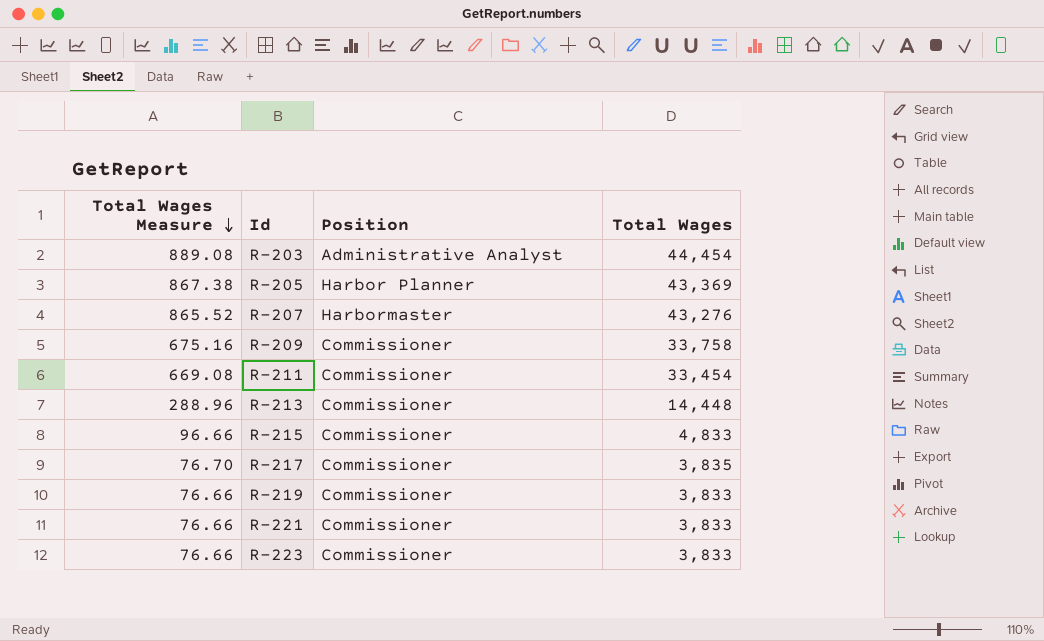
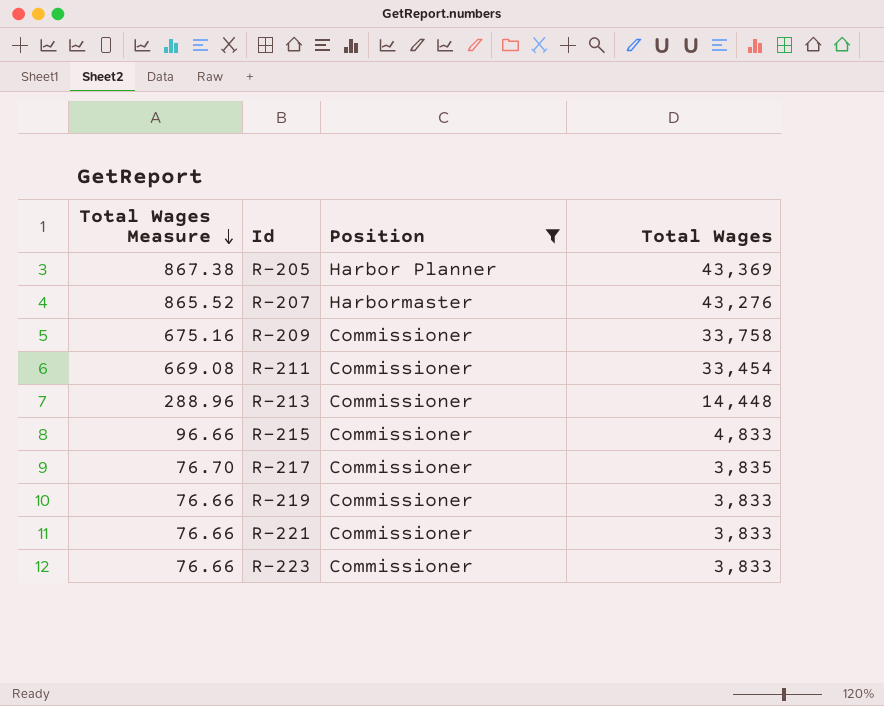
filter: none -> Position != Administrative Analyst

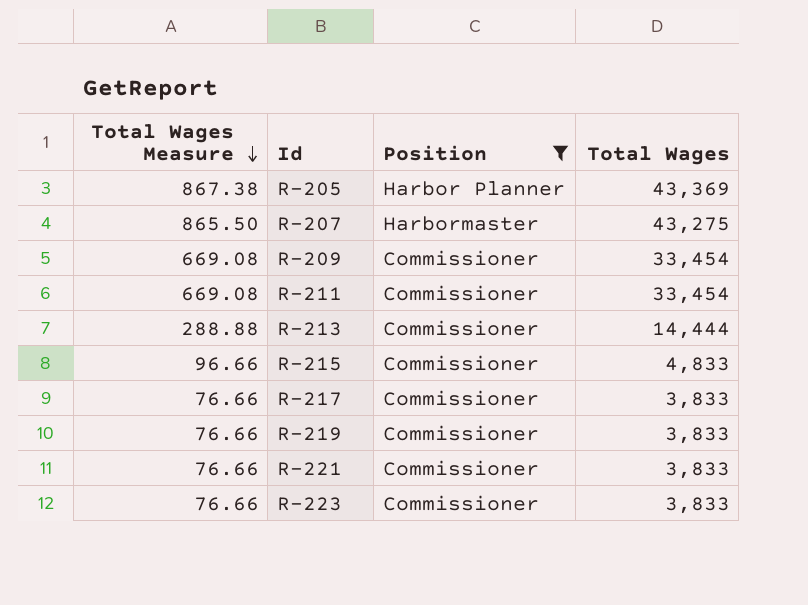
R-207 | Total Wages Measure: 865.52 -> 865.50
R-207 | Total Wages: 43,276 -> 43,275
R-209 | Total Wages Measure: 675.16 -> 669.08
R-209 | Total Wages: 33,758 -> 33,454
R-213 | Total Wages Measure: 288.96 -> 288.88
R-213 | Total Wages: 14,448 -> 14,444
R-217 | Total Wages Measure: 76.70 -> 76.66
R-217 | Total Wages: 3,835 -> 3,833

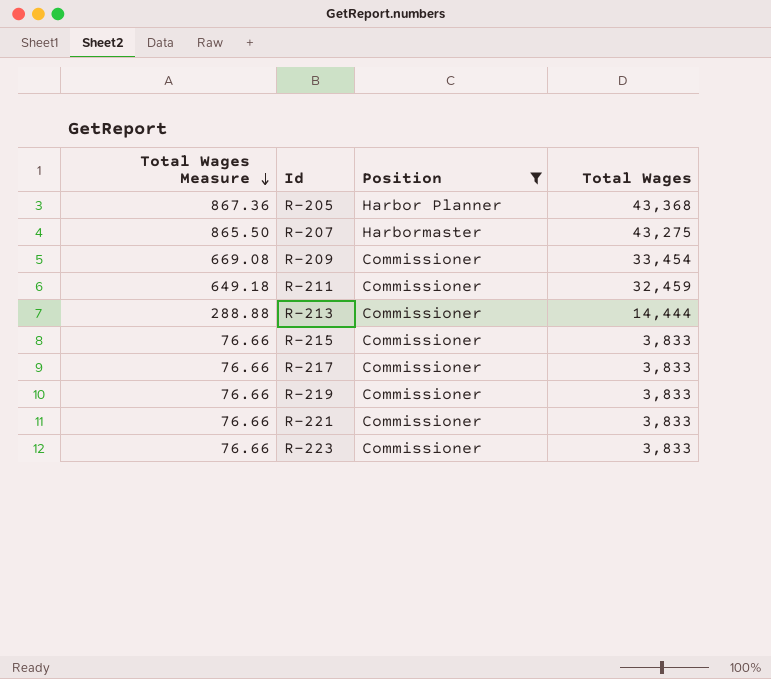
R-205 | Total Wages Measure: 867.38 -> 867.36
R-205 | Total Wages: 43,369 -> 43,368
R-211 | Total Wages Measure: 669.08 -> 649.18
R-211 | Total Wages: 33,454 -> 32,459
R-215 | Total Wages Measure: 96.66 -> 76.66
R-215 | Total Wages: 4,833 -> 3,833

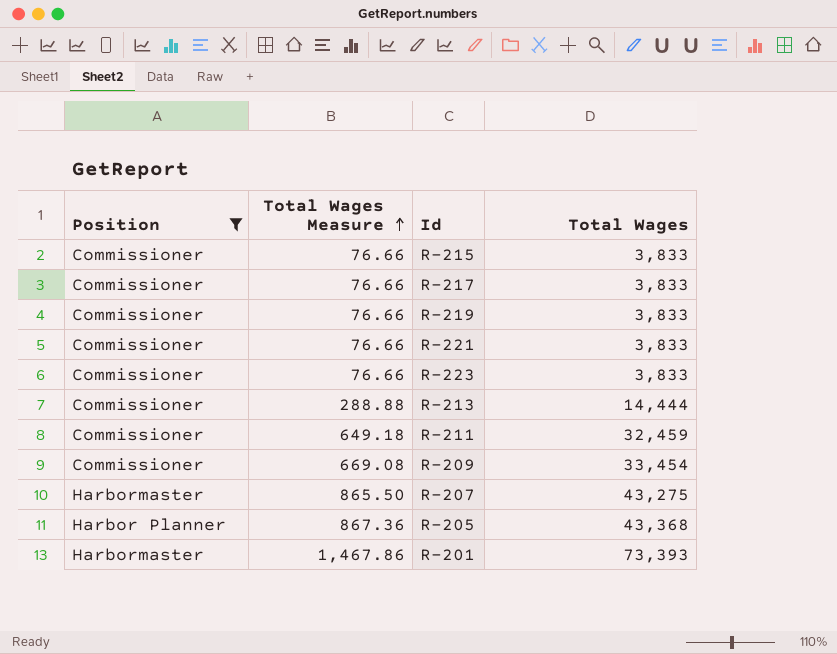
row order: Total Wages Measure descending -> Total Wages Measure ascending
column Position | position: 3 -> 1
row R-201: none -> Harbormaster | 1,467.86 | 73,393

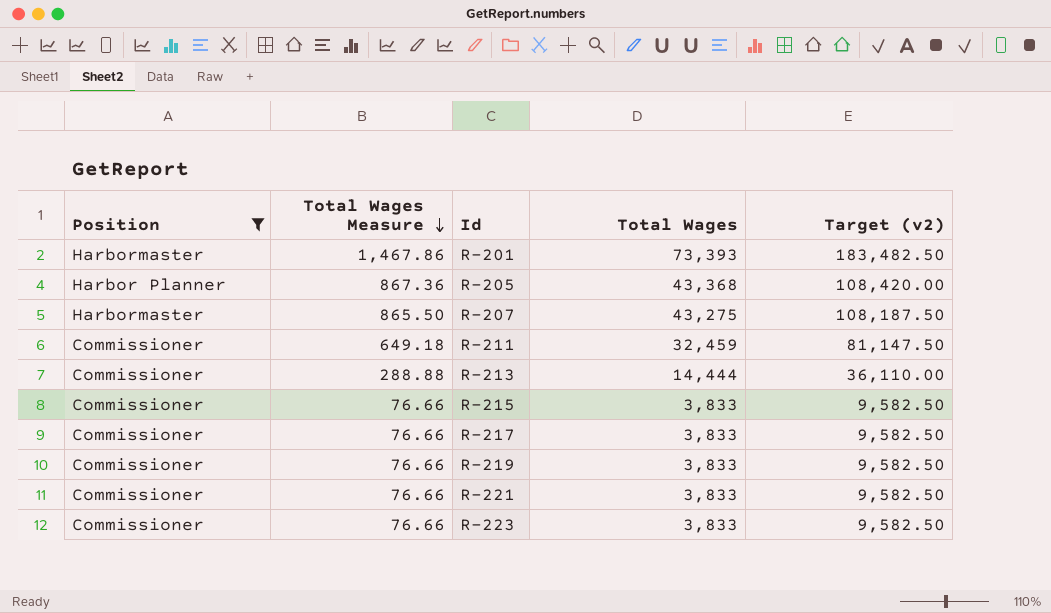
row order: Total Wages Measure ascending -> Total Wages Measure descending
column Target (v2) | formula: none -> [Total Wages] * 2.5
row R-209: Commissioner | 669.08 | 33,454 -> none

